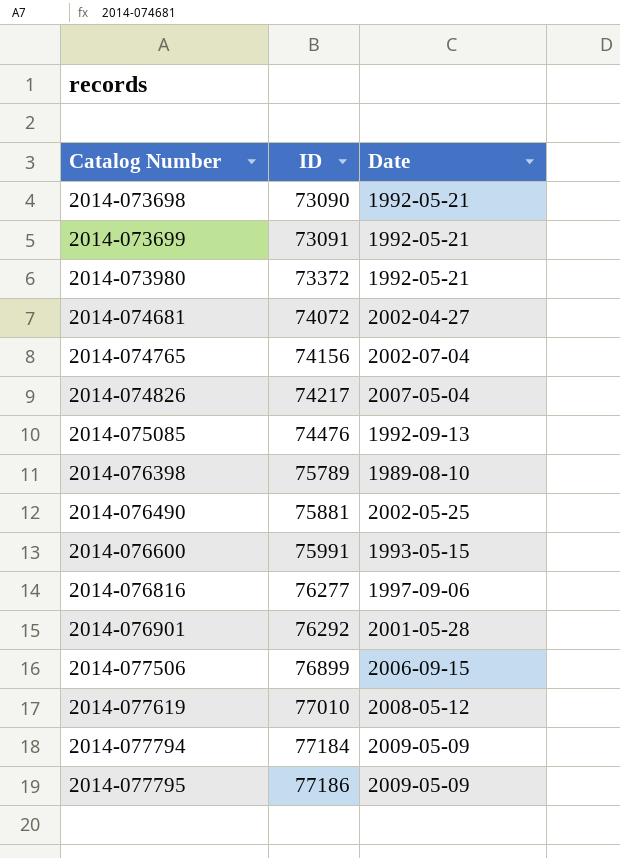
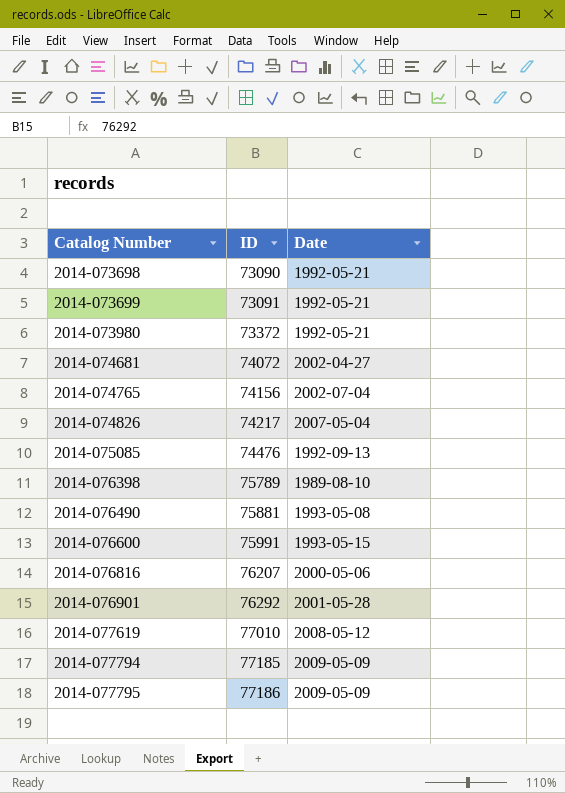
row 2014-077506: 76899 | 2006-09-15 -> none
2014-076490 | Date: 2002-05-25 -> 1993-05-08
2014-076816 | ID: 76277 -> 76207
2014-076816 | Date: 1997-09-06 -> 2000-05-06
2014-077794 | ID: 77184 -> 77185

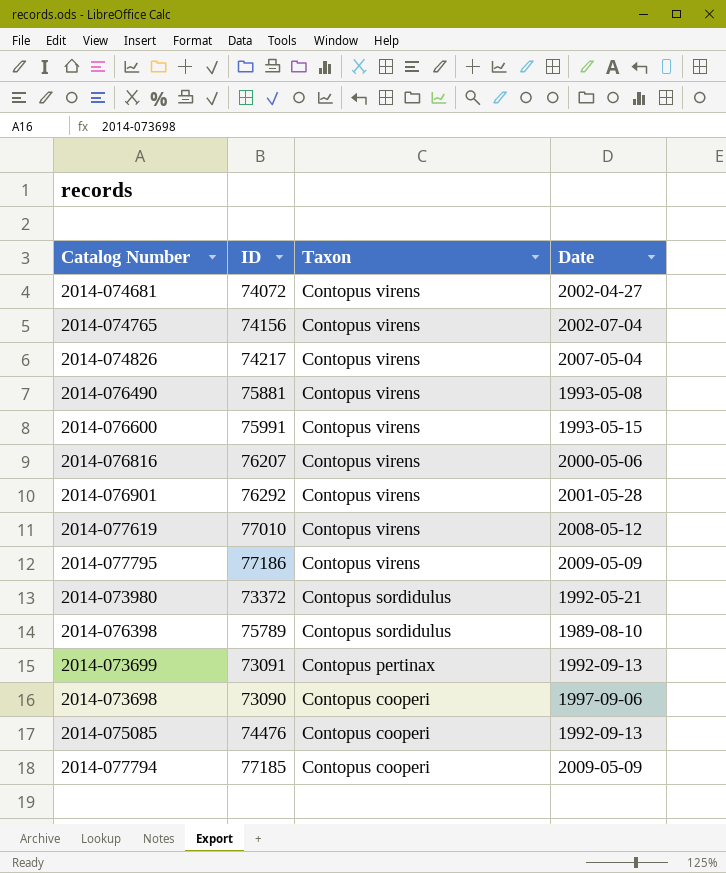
row order: Catalog Number ascending -> Taxon descending
column Taxon | position: none -> 3
2014-073699 | Date: 1992-05-21 -> 1992-09-13
2014-073698 | Date: 1992-05-21 -> 1997-09-06

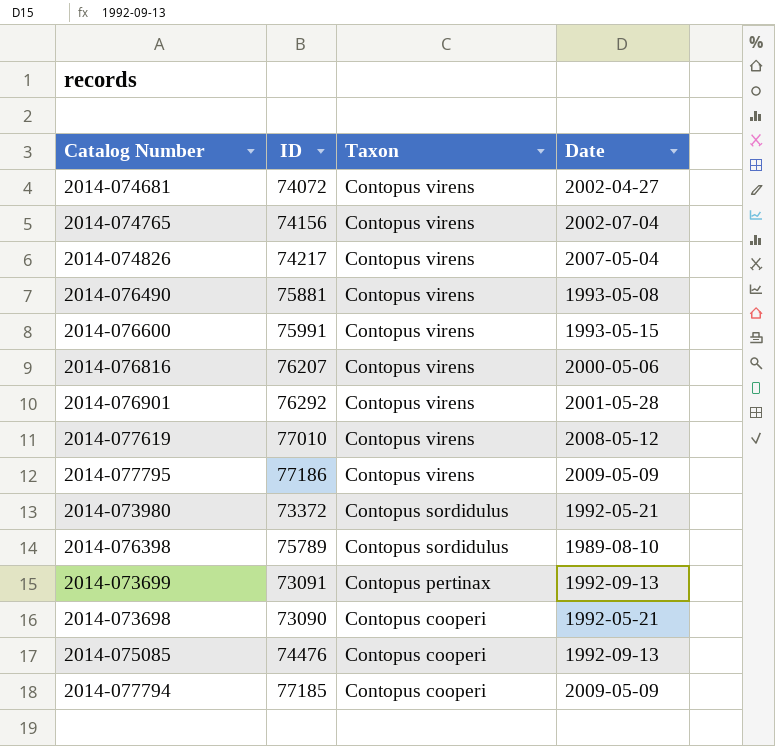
2014-073698 | Date: 1997-09-06 -> 1992-05-21

